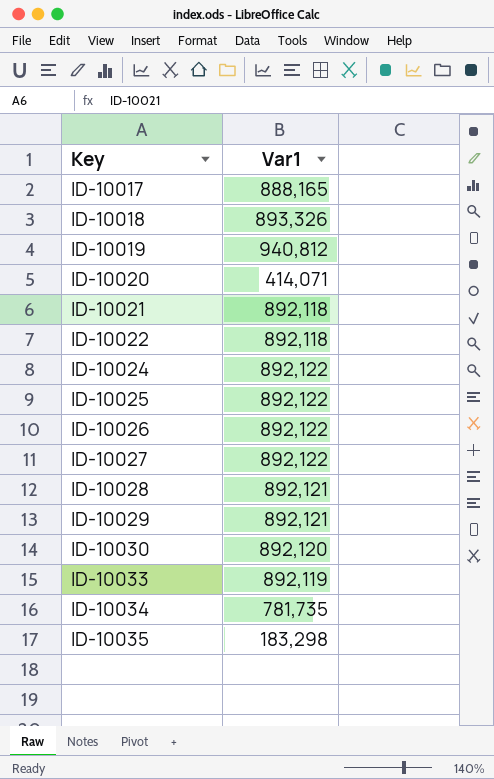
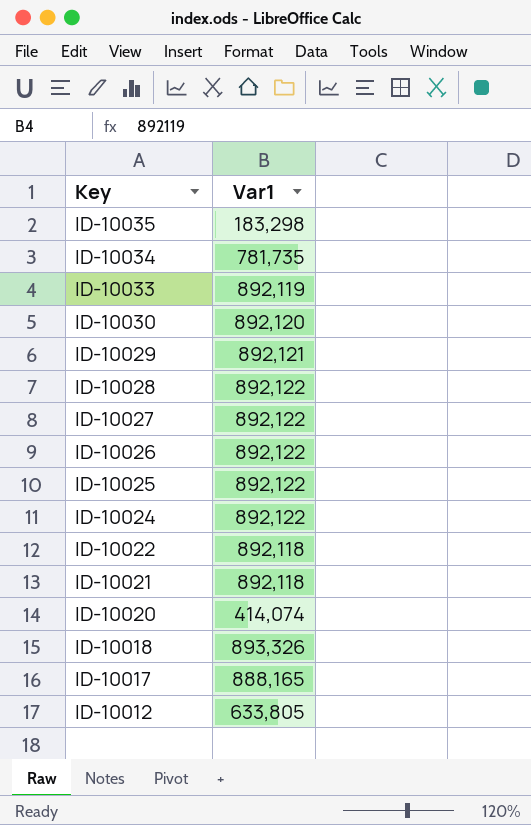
row order: Key ascending -> Key descending
row ID-10019: 940,812 -> none
ID-10028 | Var1: 892,121 -> 892,122
ID-10020 | Var1: 414,071 -> 414,074
row ID-10012: none -> 633,805

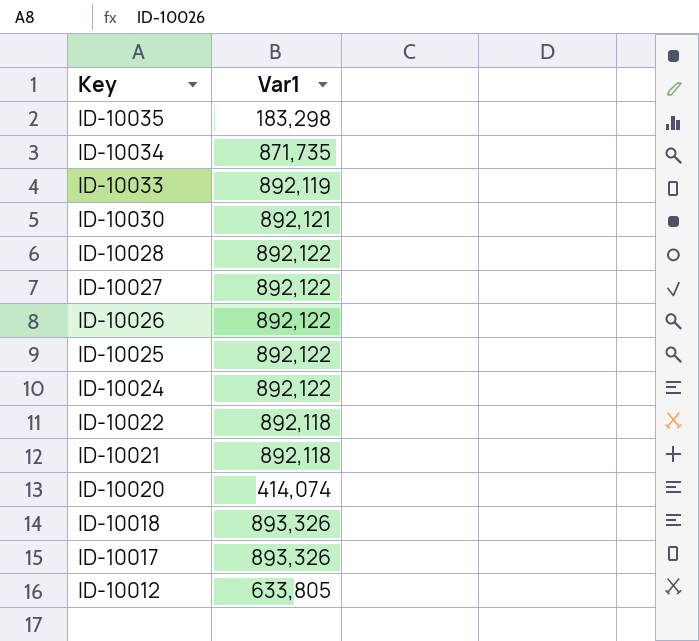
row ID-10029: 892,121 -> none
ID-10034 | Var1: 781,735 -> 871,735
ID-10030 | Var1: 892,120 -> 892,121
ID-10017 | Var1: 888,165 -> 893,326

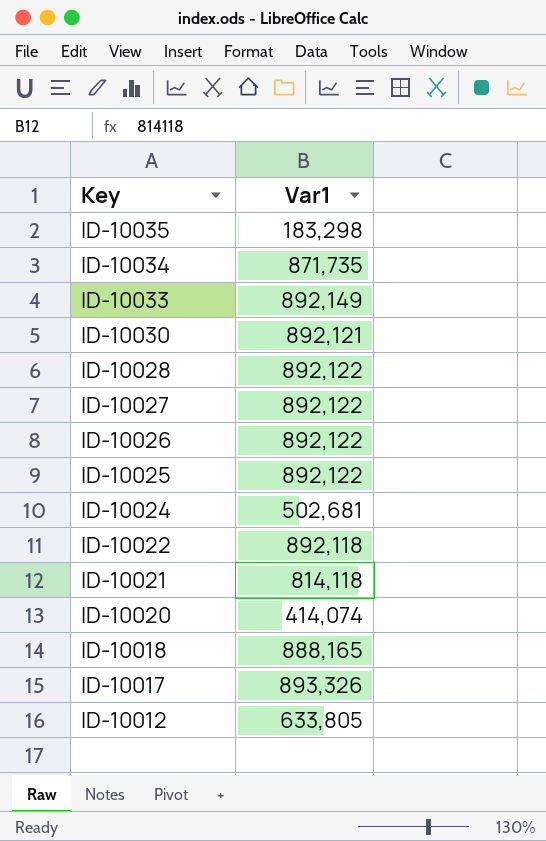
ID-10033 | Var1: 892,119 -> 892,149
ID-10024 | Var1: 892,122 -> 502,681
ID-10021 | Var1: 892,118 -> 814,118
ID-10018 | Var1: 893,326 -> 888,165

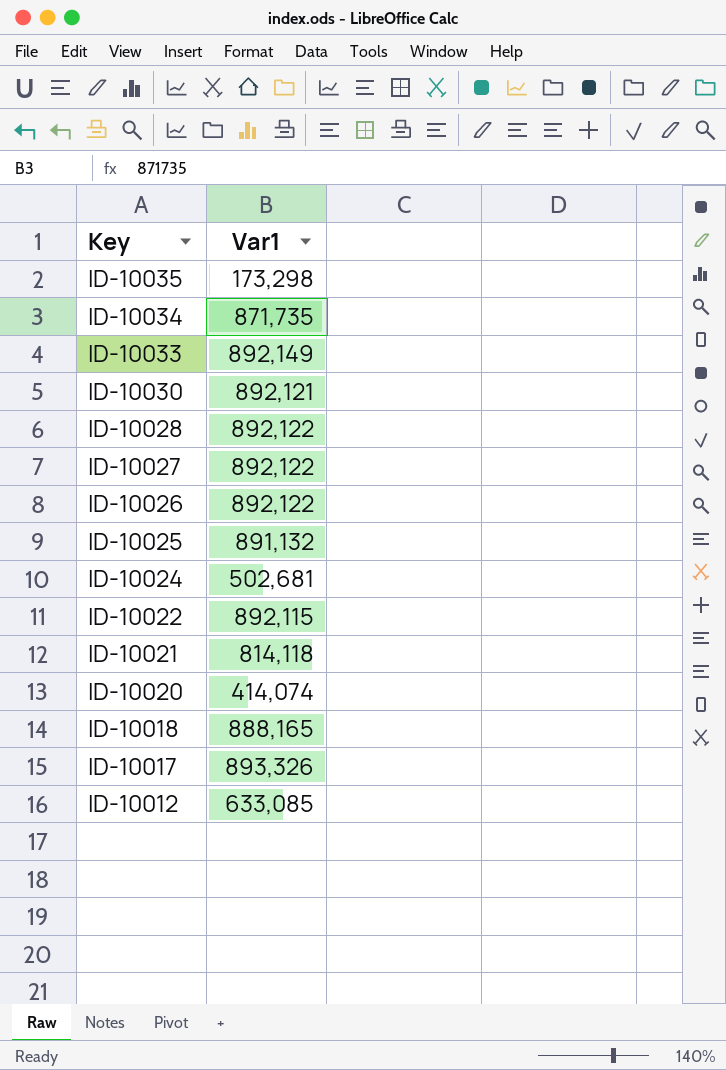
ID-10035 | Var1: 183,298 -> 173,298
ID-10025 | Var1: 892,122 -> 891,132
ID-10022 | Var1: 892,118 -> 892,115
ID-10012 | Var1: 633,805 -> 633,085

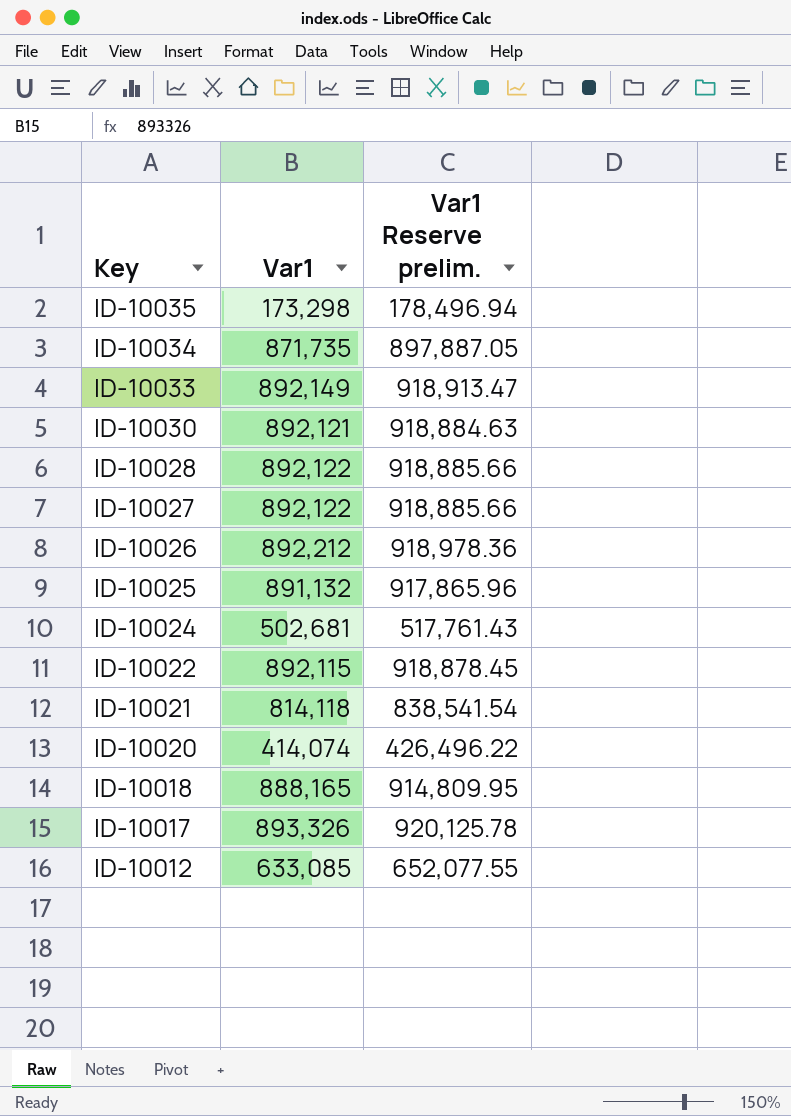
column Var1 Reserve prelim. | formula: none -> [Var1] * 1.03
ID-10026 | Var1: 892,122 -> 892,212

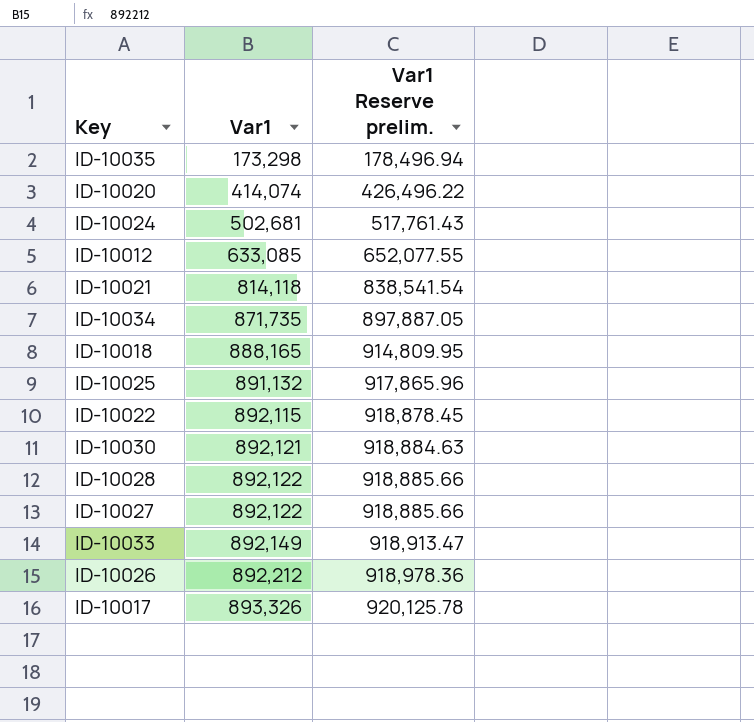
row order: Key descending -> Var1 ascending

